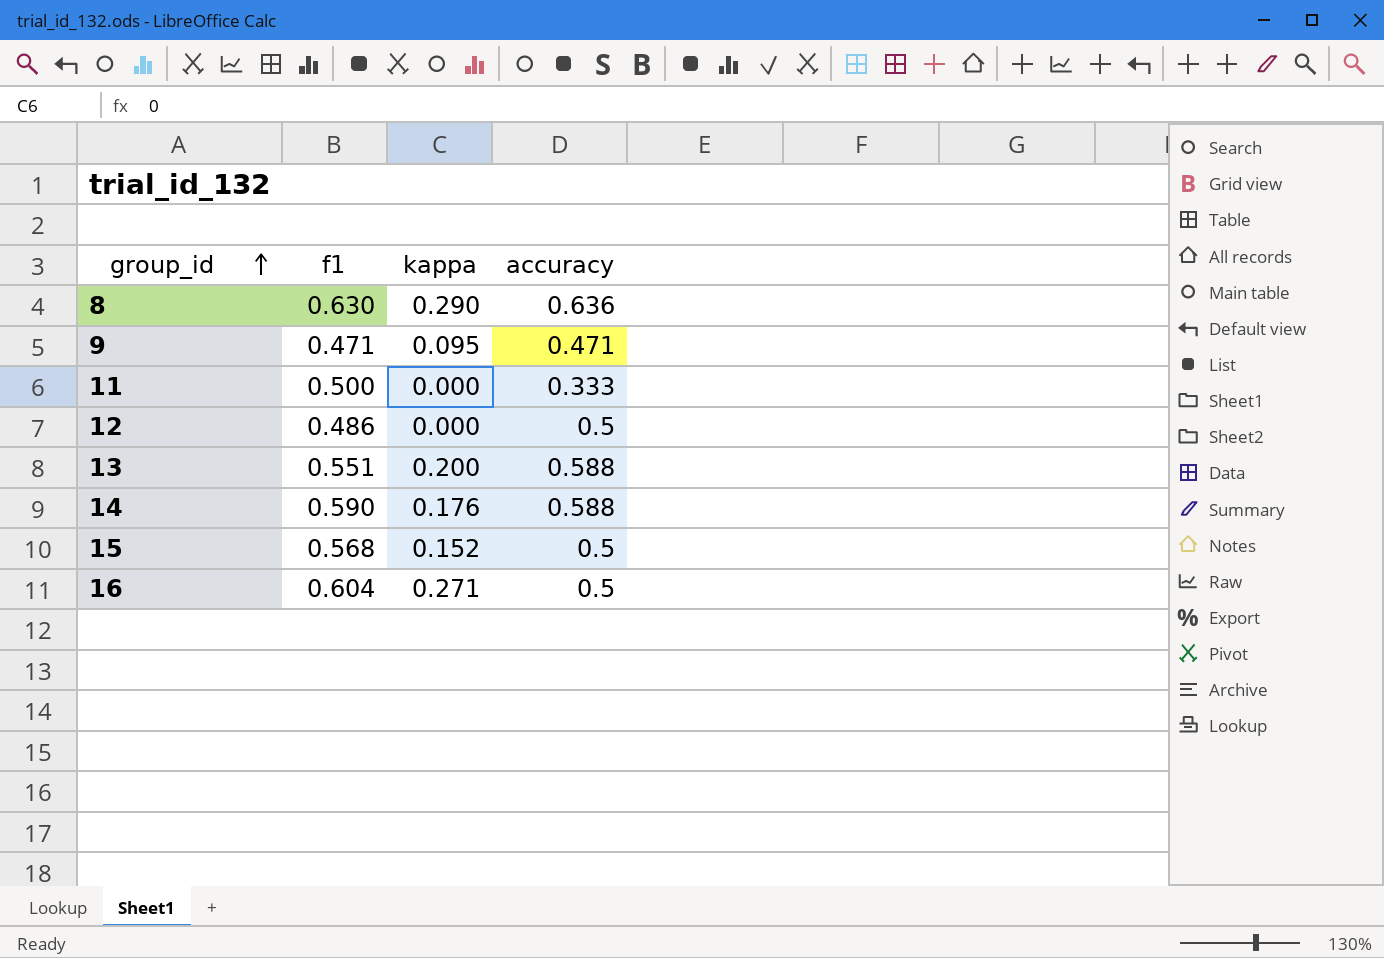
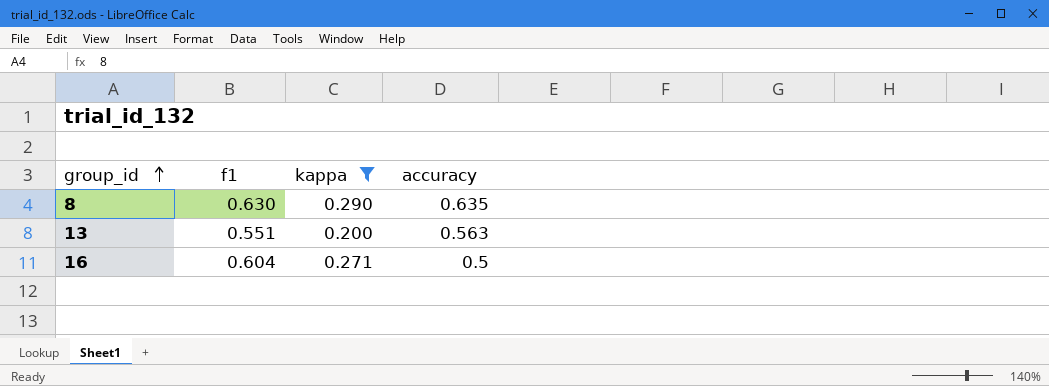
filter: none -> kappa >= 0.200
8 | accuracy: 0.636 -> 0.635
13 | accuracy: 0.588 -> 0.563

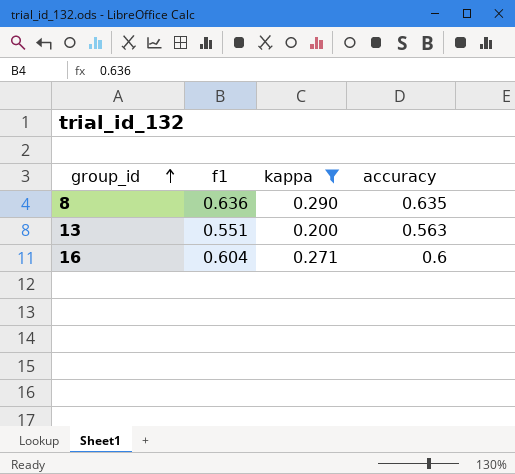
8 | f1: 0.630 -> 0.636
16 | accuracy: 0.5 -> 0.6

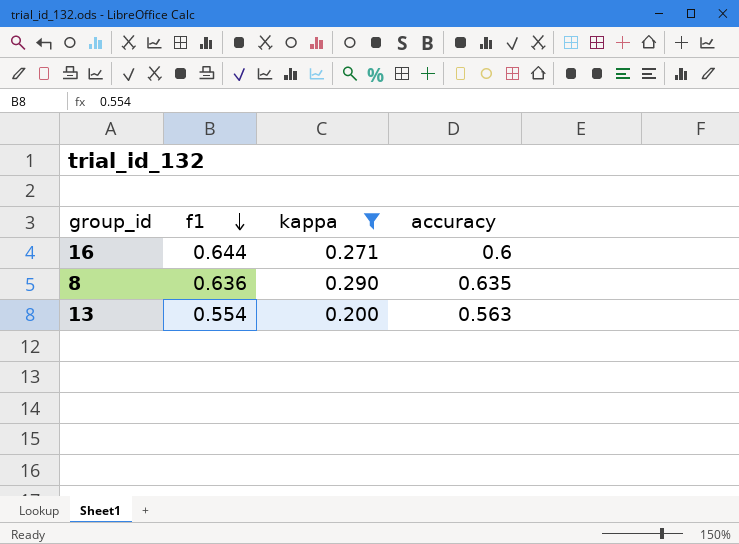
row order: group_id ascending -> f1 descending
16 | f1: 0.604 -> 0.644
13 | f1: 0.551 -> 0.554

